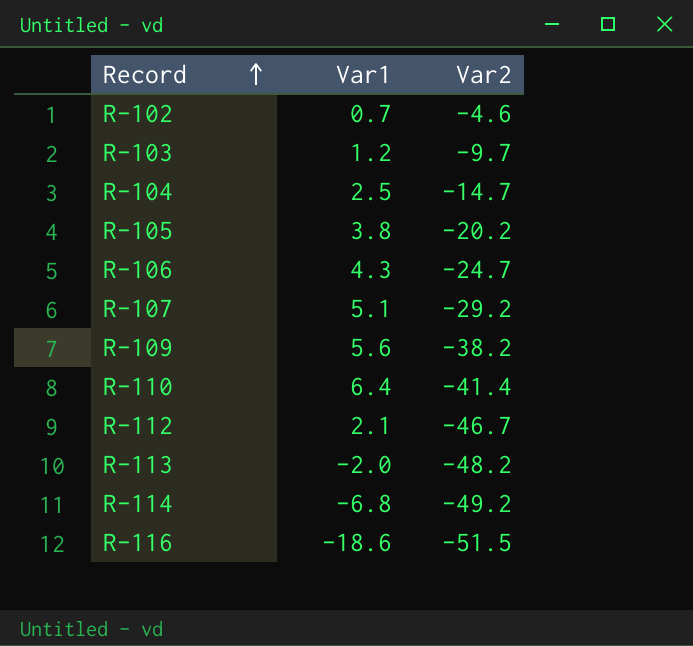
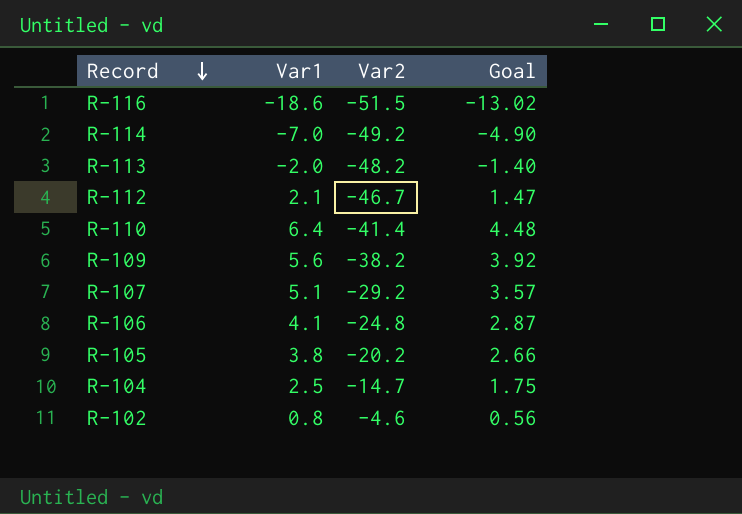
row order: Record ascending -> Record descending
column Goal | formula: none -> [Var1] * 0.7
row R-103: 1.2 | -9.7 -> none
R-114 | Var1: -6.8 -> -7.0
R-106 | Var1: 4.3 -> 4.1
R-106 | Var2: -24.7 -> -24.8
R-102 | Var1: 0.7 -> 0.8

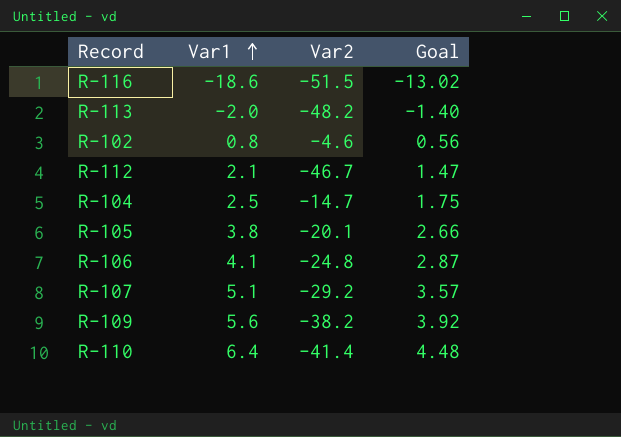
row order: Record descending -> Var1 ascending
row R-114: -7.0 | -49.2 | -4.90 -> none
R-105 | Var2: -20.2 -> -20.1

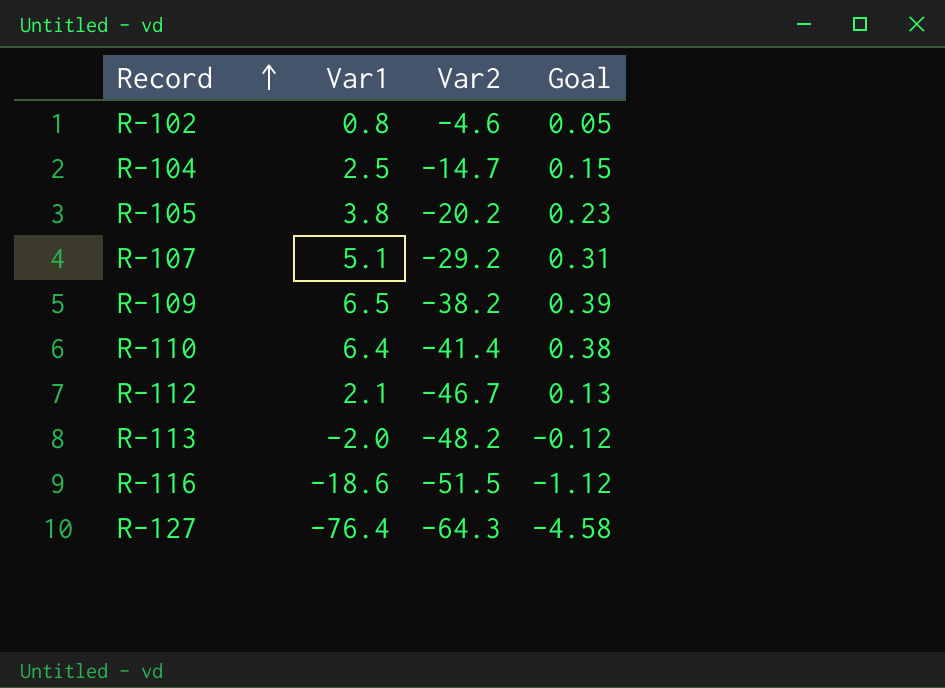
row order: Var1 ascending -> Record ascending
column Goal | formula: [Var1] * 0.7 -> [Var1] * 0.06
row R-106: 4.1 | -24.8 | 2.87 -> none
R-105 | Var2: -20.1 -> -20.2
R-109 | Var1: 5.6 -> 6.5
row R-127: none -> -76.4 | -64.3 | -4.58

